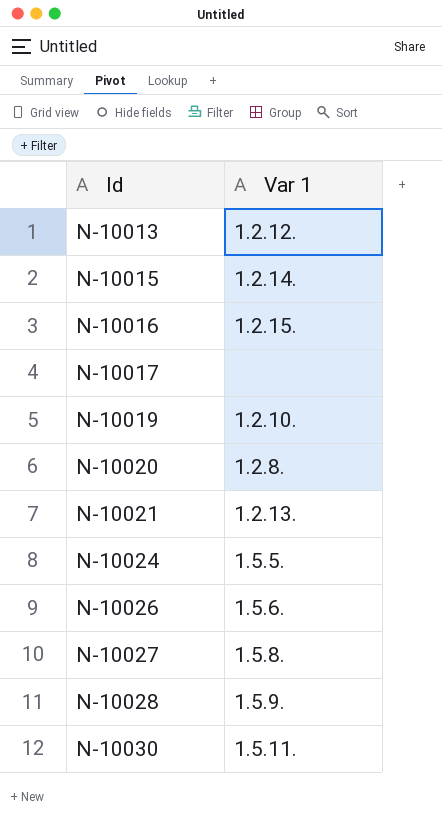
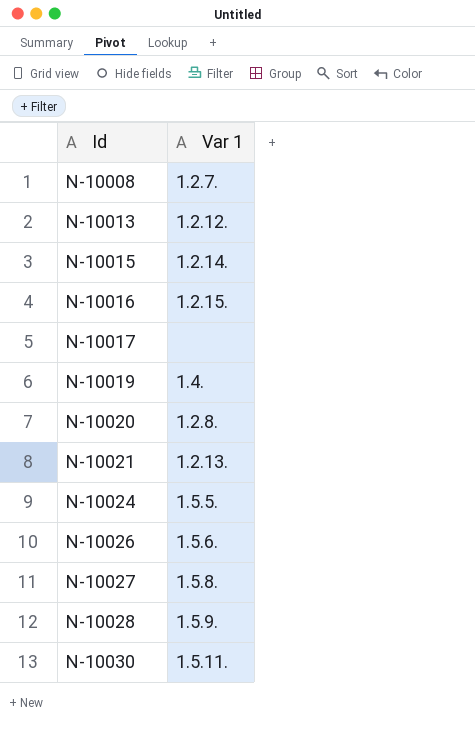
row N-10008: none -> 1.2.7.
N-10019 | Var 1: 1.2.10. -> 1.4.

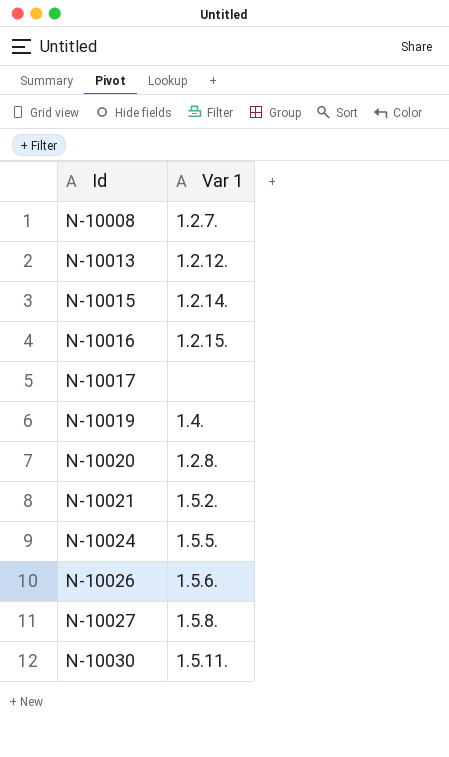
row N-10028: 1.5.9. -> none
N-10021 | Var 1: 1.2.13. -> 1.5.2.

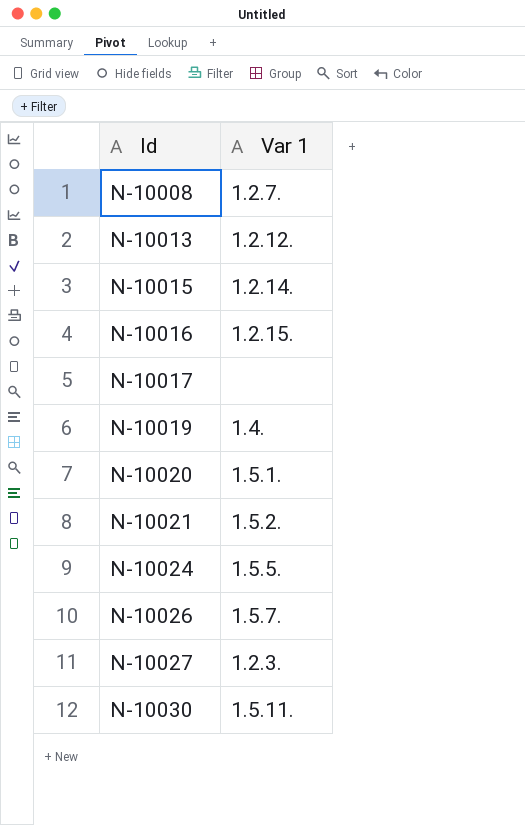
N-10020 | Var 1: 1.2.8. -> 1.5.1.
N-10026 | Var 1: 1.5.6. -> 1.5.7.
N-10027 | Var 1: 1.5.8. -> 1.2.3.

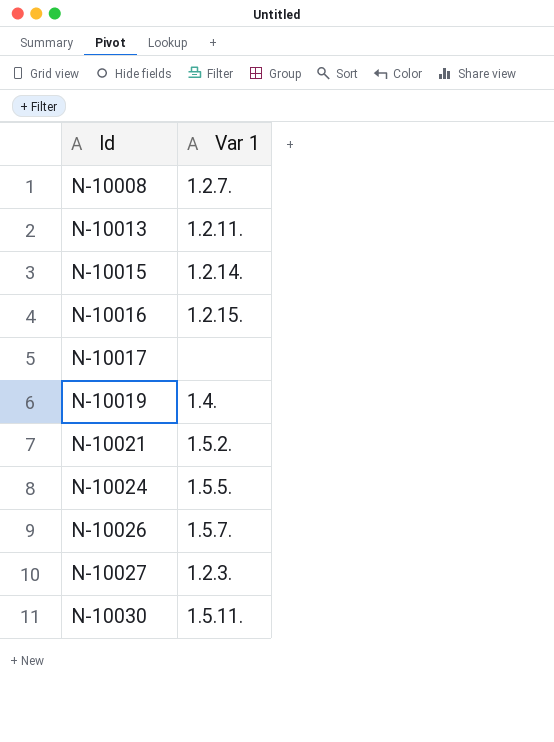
row N-10020: 1.5.1. -> none
N-10013 | Var 1: 1.2.12. -> 1.2.11.

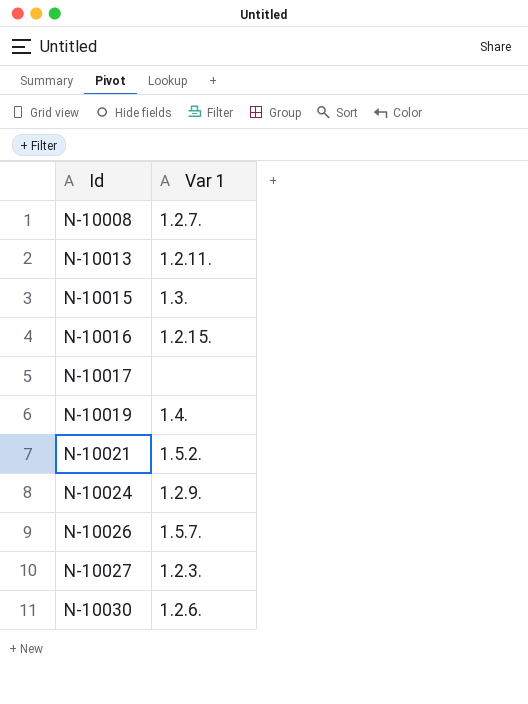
N-10015 | Var 1: 1.2.14. -> 1.3.
N-10024 | Var 1: 1.5.5. -> 1.2.9.
N-10030 | Var 1: 1.5.11. -> 1.2.6.

